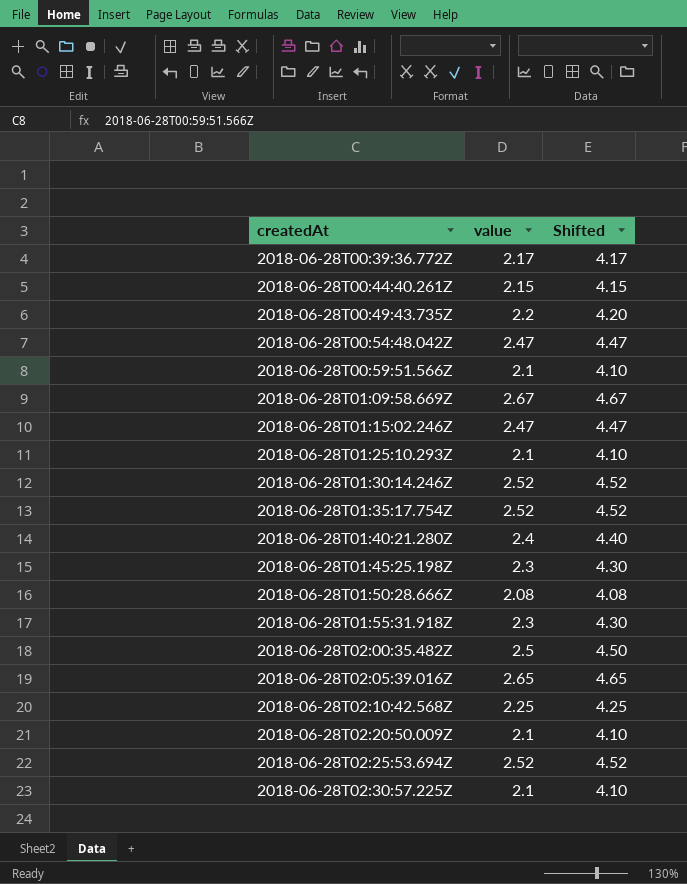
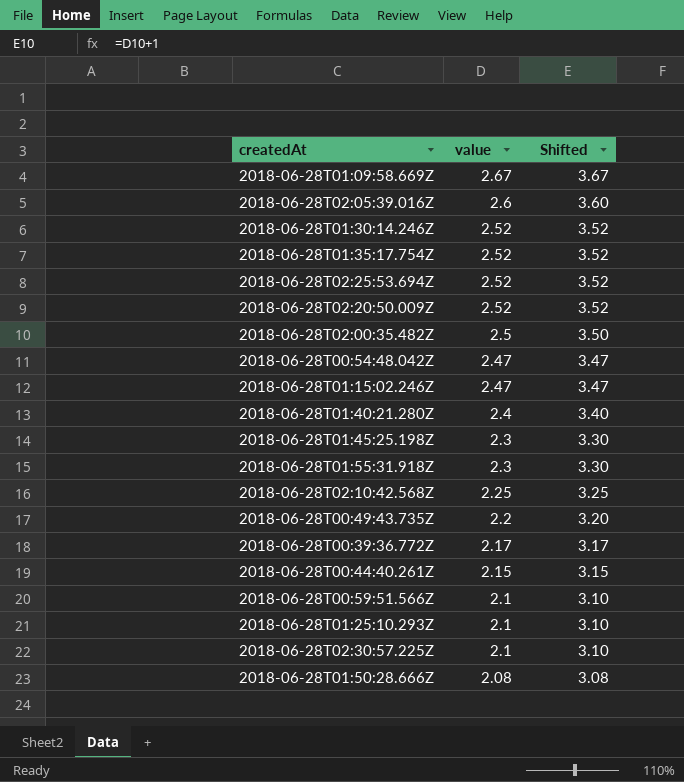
row order: createdAt ascending -> value descending
column Shifted | formula: [value] + 2 -> [value] + 1
2018-06-28T02:05:39.016Z | value: 2.65 -> 2.6
2018-06-28T02:20:50.009Z | value: 2.1 -> 2.52

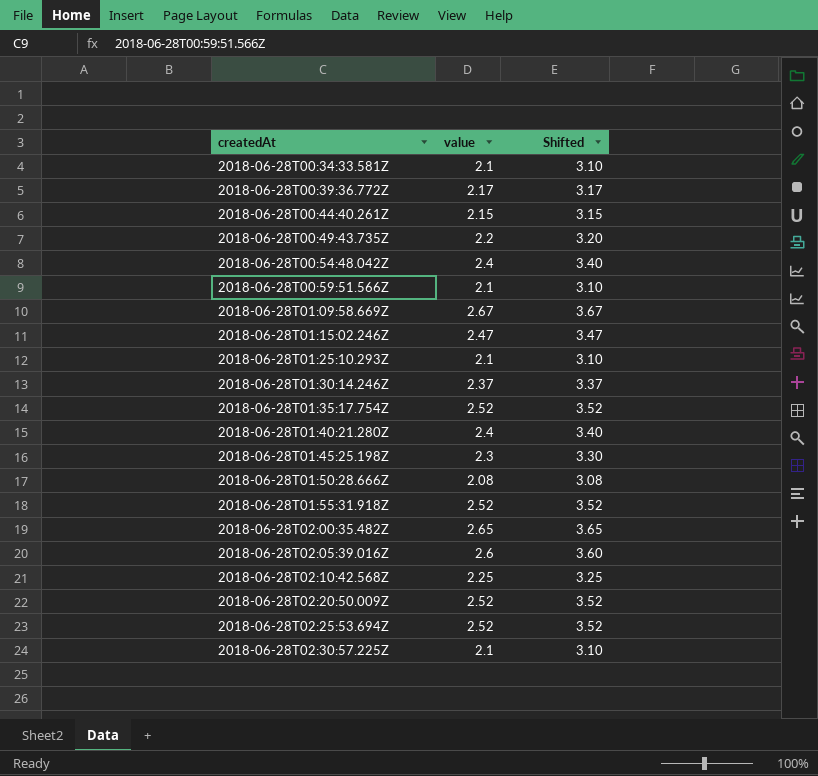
row order: value descending -> createdAt ascending
row 2018-06-28T00:34:33.581Z: none -> 2.1 | 3.10
2018-06-28T00:54:48.042Z | value: 2.47 -> 2.4
2018-06-28T00:54:48.042Z | Shifted: 3.47 -> 3.40
2018-06-28T01:30:14.246Z | value: 2.52 -> 2.37
2018-06-28T01:30:14.246Z | Shifted: 3.52 -> 3.37
2018-06-28T01:55:31.918Z | value: 2.3 -> 2.52
2018-06-28T01:55:31.918Z | Shifted: 3.30 -> 3.52
2018-06-28T02:00:35.482Z | value: 2.5 -> 2.65
2018-06-28T02:00:35.482Z | Shifted: 3.50 -> 3.65

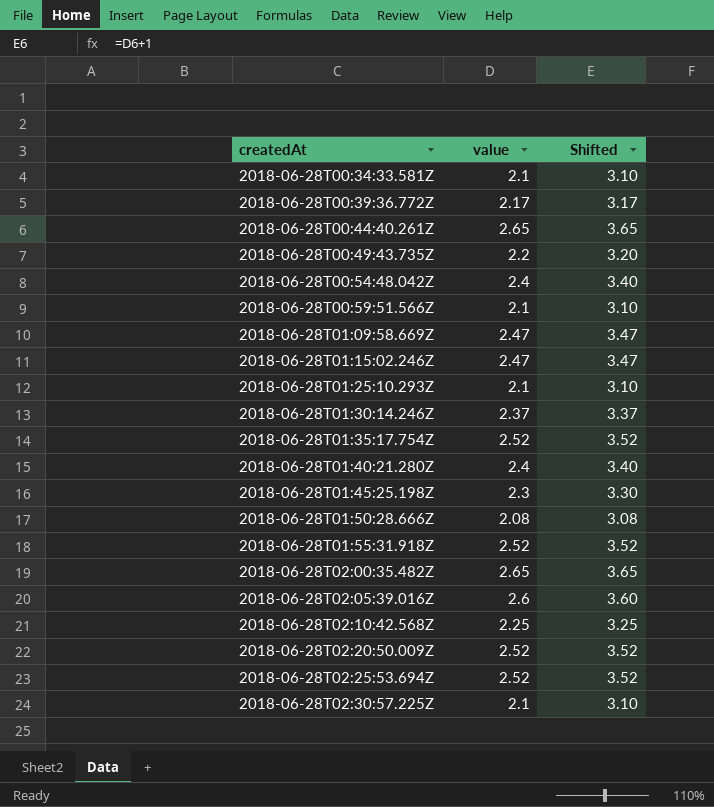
2018-06-28T00:44:40.261Z | value: 2.15 -> 2.65
2018-06-28T00:44:40.261Z | Shifted: 3.15 -> 3.65
2018-06-28T01:09:58.669Z | value: 2.67 -> 2.47
2018-06-28T01:09:58.669Z | Shifted: 3.67 -> 3.47

